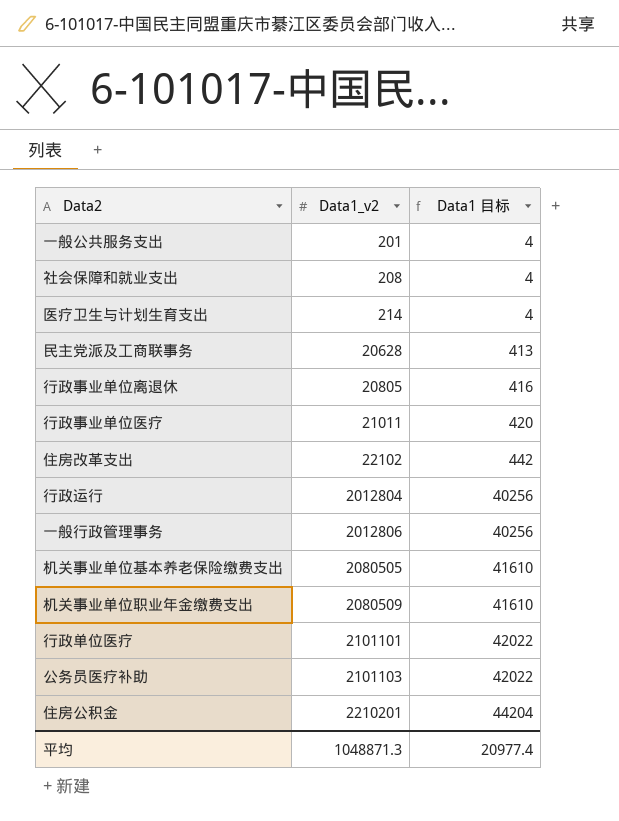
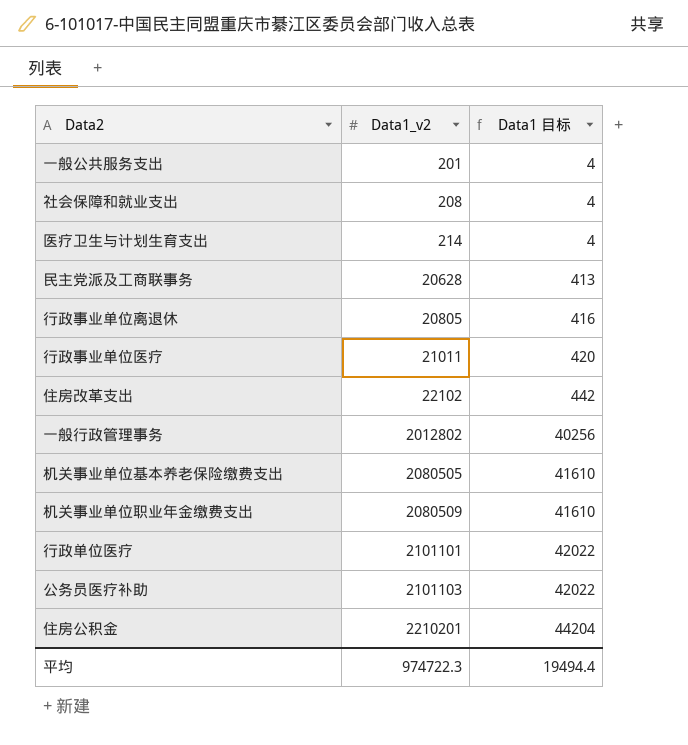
row 行政运行: 2012804 | 40256 -> none
一般行政管理事务 | Data1_v2: 2012806 -> 2012802
平均 | Data1_v2: 1048871.3 -> 974722.3
平均 | Data1 目标: 20977.4 -> 19494.4

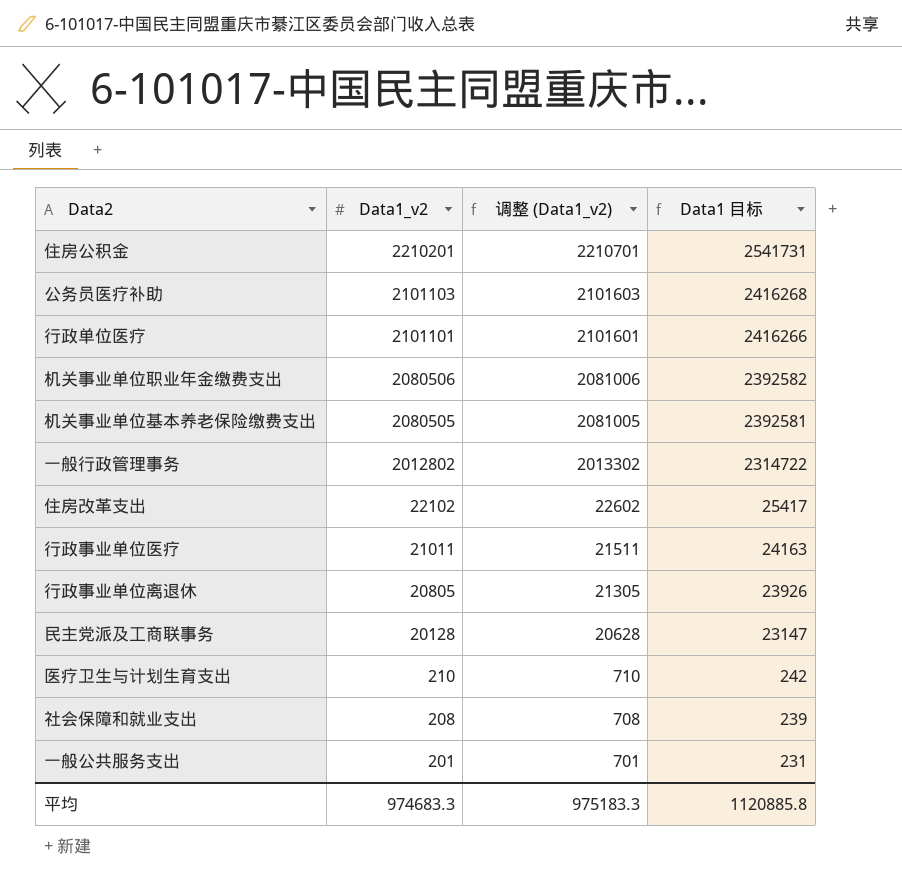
row order: Data1_v2 ascending -> Data1_v2 descending
column 调整 (Data1_v2) | formula: none -> [Data1_v2] + 500
column Data1 目标 | formula: [Data1_v2] * 0.02 -> [Data1_v2] * 1.15
机关事业单位职业年金缴费支出 | Data1_v2: 2080509 -> 2080506
民主党派及工商联事务 | Data1_v2: 20628 -> 20128
医疗卫生与计划生育支出 | Data1_v2: 214 -> 210
平均 | Data1_v2: 974722.3 -> 974683.3
平均 | Data1 目标: 19494.4 -> 1120885.8

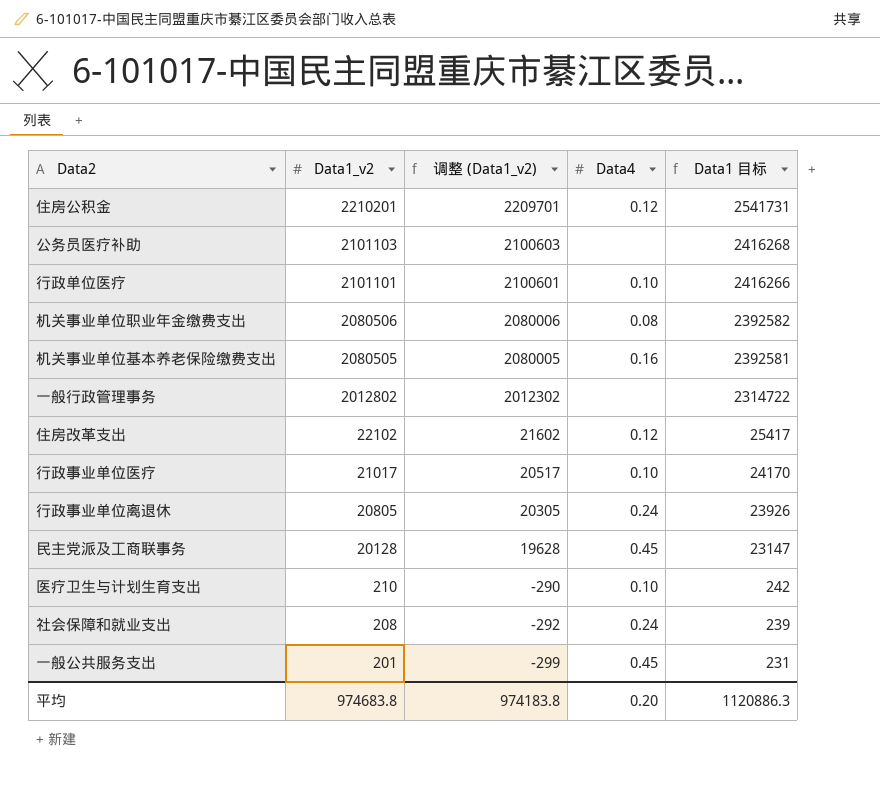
column 调整 (Data1_v2) | formula: [Data1_v2] + 500 -> [Data1_v2] - 500
column Data4 | position: none -> 4
行政事业单位医疗 | Data1_v2: 21011 -> 21017
行政事业单位医疗 | Data1 目标: 24163 -> 24170
平均 | Data1_v2: 974683.3 -> 974683.8
平均 | 调整 (Data1_v2): 975183.3 -> 974183.8
平均 | Data1 目标: 1120885.8 -> 1120886.3

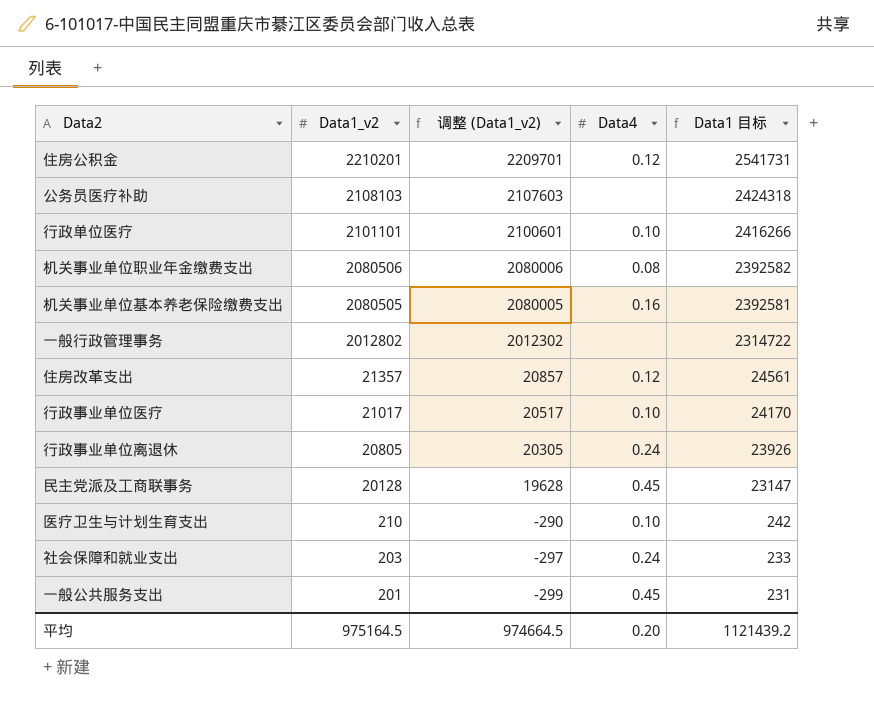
公务员医疗补助 | Data1_v2: 2101103 -> 2108103
公务员医疗补助 | 调整 (Data1_v2): 2100603 -> 2107603
公务员医疗补助 | Data1 目标: 2416268 -> 2424318
住房改革支出 | Data1_v2: 22102 -> 21357
住房改革支出 | 调整 (Data1_v2): 21602 -> 20857
住房改革支出 | Data1 目标: 25417 -> 24561
社会保障和就业支出 | Data1_v2: 208 -> 203
社会保障和就业支出 | 调整 (Data1_v2): -292 -> -297
社会保障和就业支出 | Data1 目标: 239 -> 233
平均 | Data1_v2: 974683.8 -> 975164.5
平均 | 调整 (Data1_v2): 974183.8 -> 974664.5
平均 | Data1 目标: 1120886.3 -> 1121439.2

